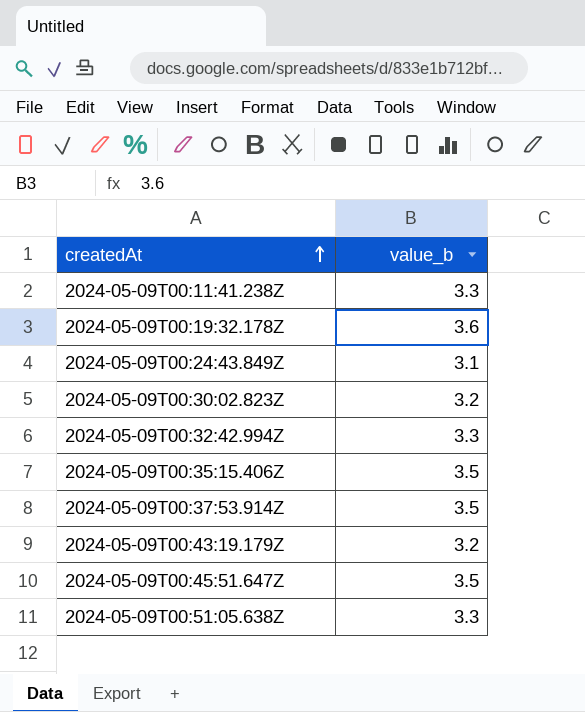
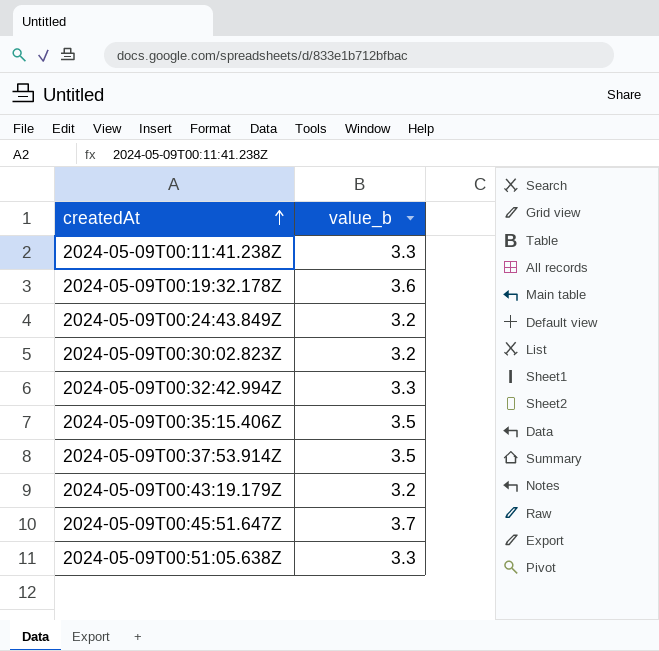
2024-05-09T00:24:43.849Z | value_b: 3.1 -> 3.2
2024-05-09T00:45:51.647Z | value_b: 3.5 -> 3.7

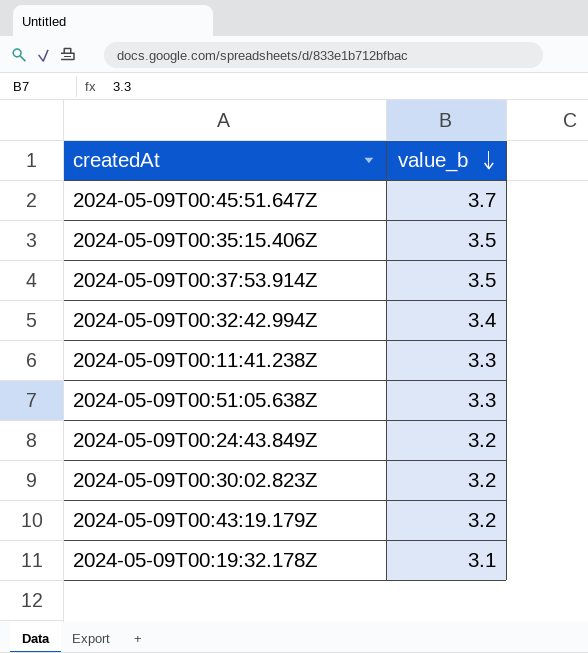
row order: createdAt ascending -> value_b descending
2024-05-09T00:32:42.994Z | value_b: 3.3 -> 3.4
2024-05-09T00:19:32.178Z | value_b: 3.6 -> 3.1

